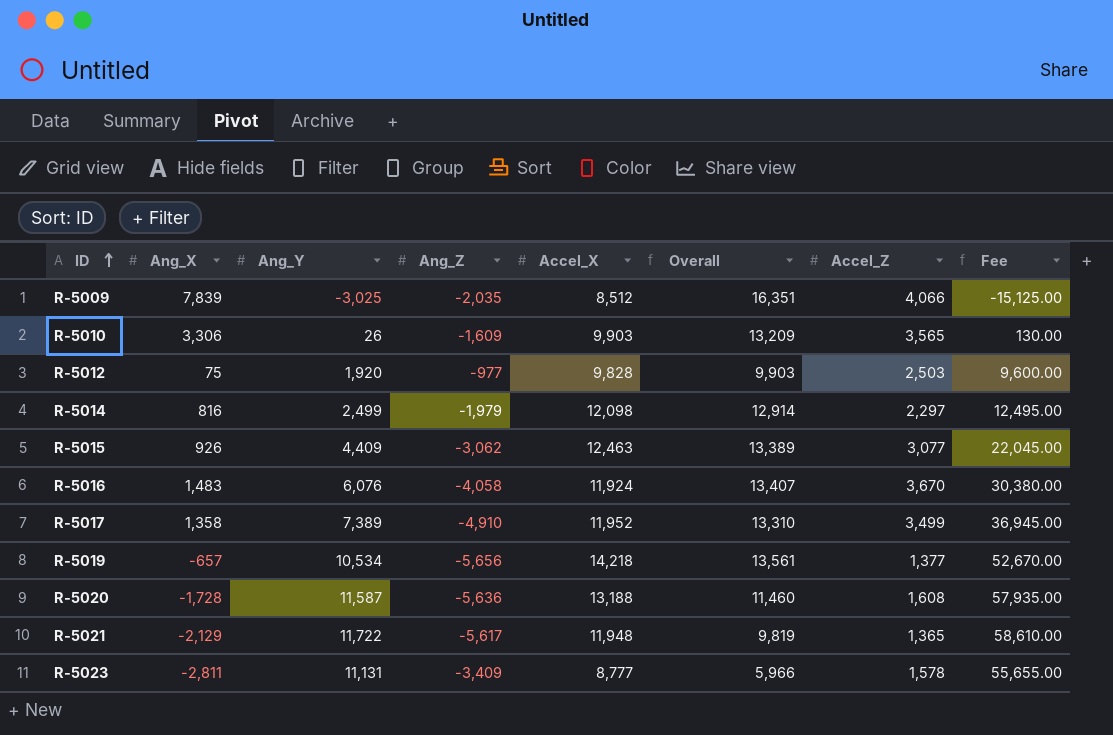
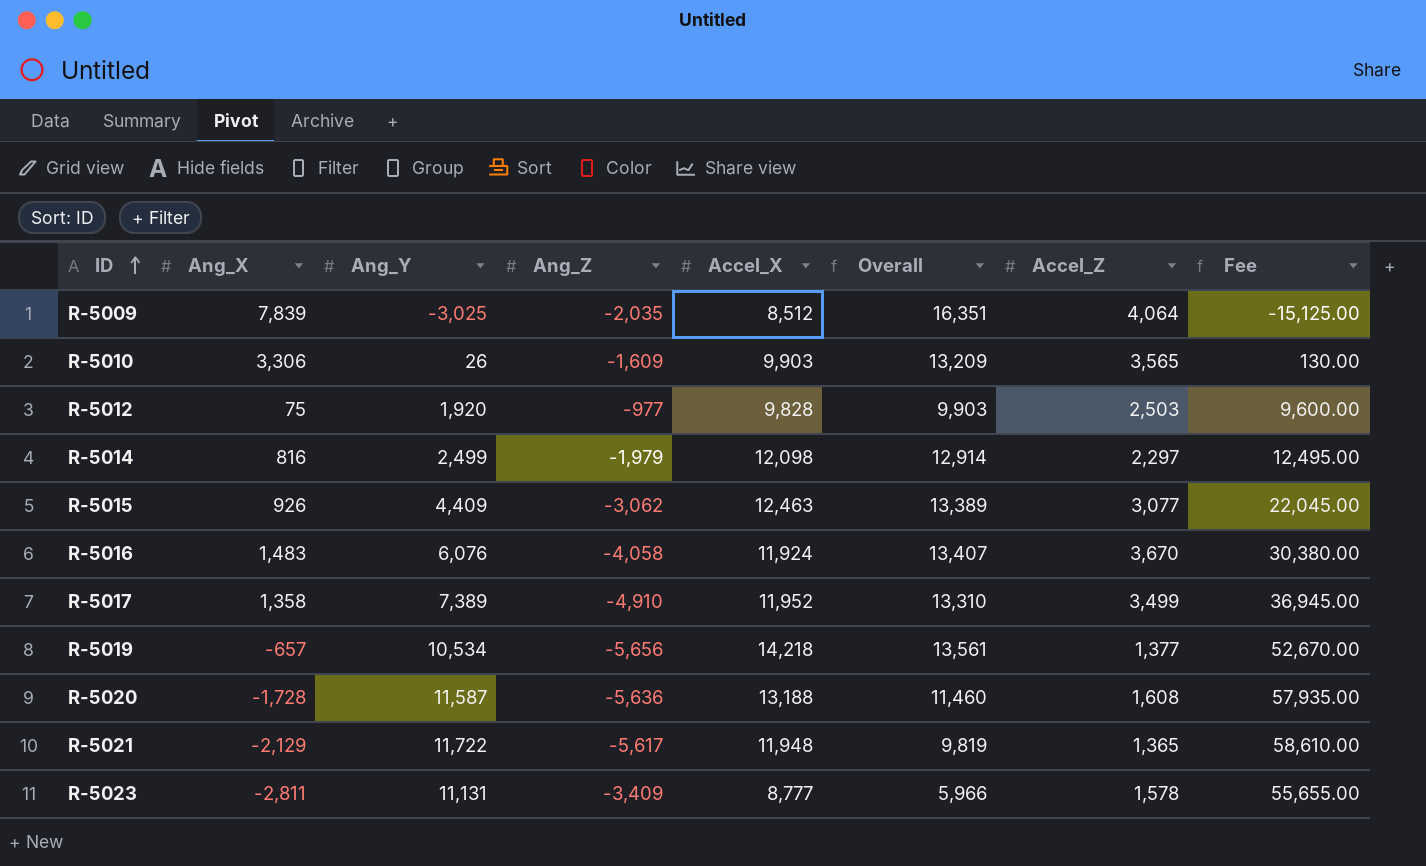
R-5009 | Accel_Z: 4,066 -> 4,064

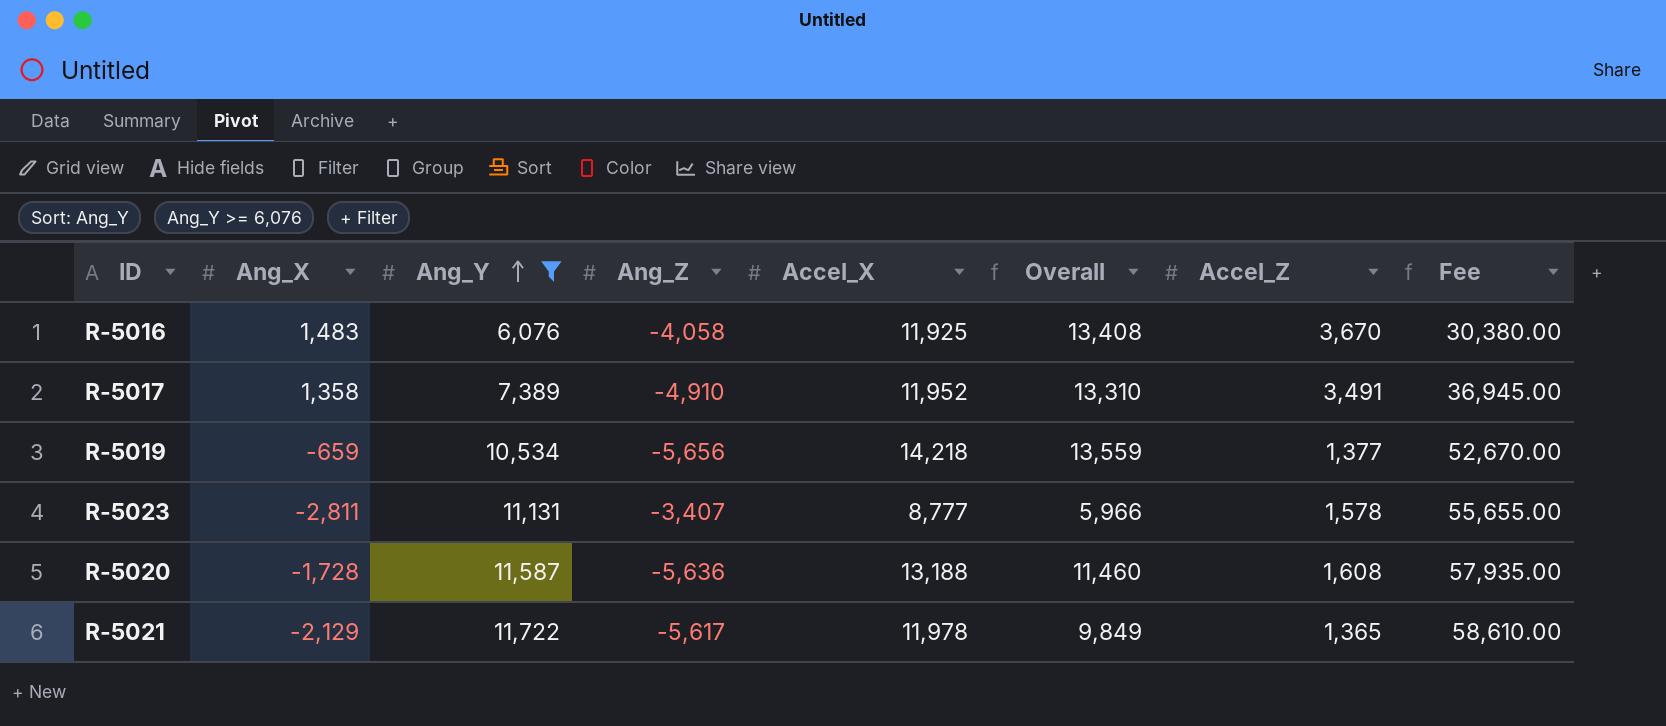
filter: none -> Ang_Y >= 6,076
row order: ID ascending -> Ang_Y ascending
R-5016 | Accel_X: 11,924 -> 11,925
R-5016 | Overall: 13,407 -> 13,408
R-5017 | Accel_Z: 3,499 -> 3,491
R-5019 | Ang_X: -657 -> -659
R-5019 | Overall: 13,561 -> 13,559
R-5023 | Ang_Z: -3,409 -> -3,407
R-5021 | Accel_X: 11,948 -> 11,978
R-5021 | Overall: 9,819 -> 9,849

